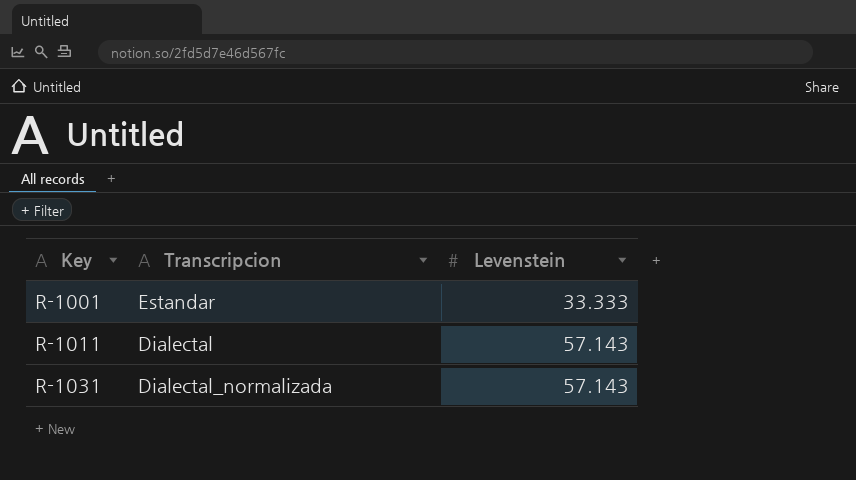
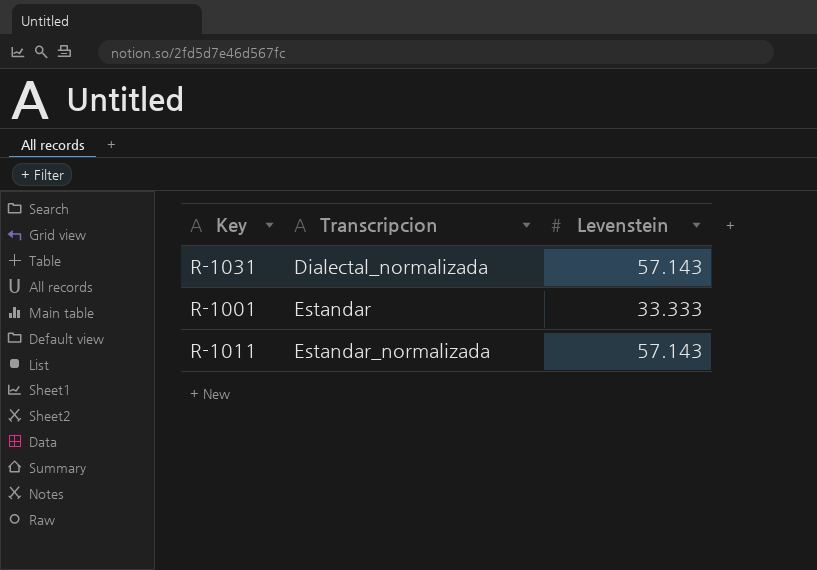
row order: Key ascending -> Transcripcion ascending
R-1011 | Transcripcion: Dialectal -> Estandar_normalizada

